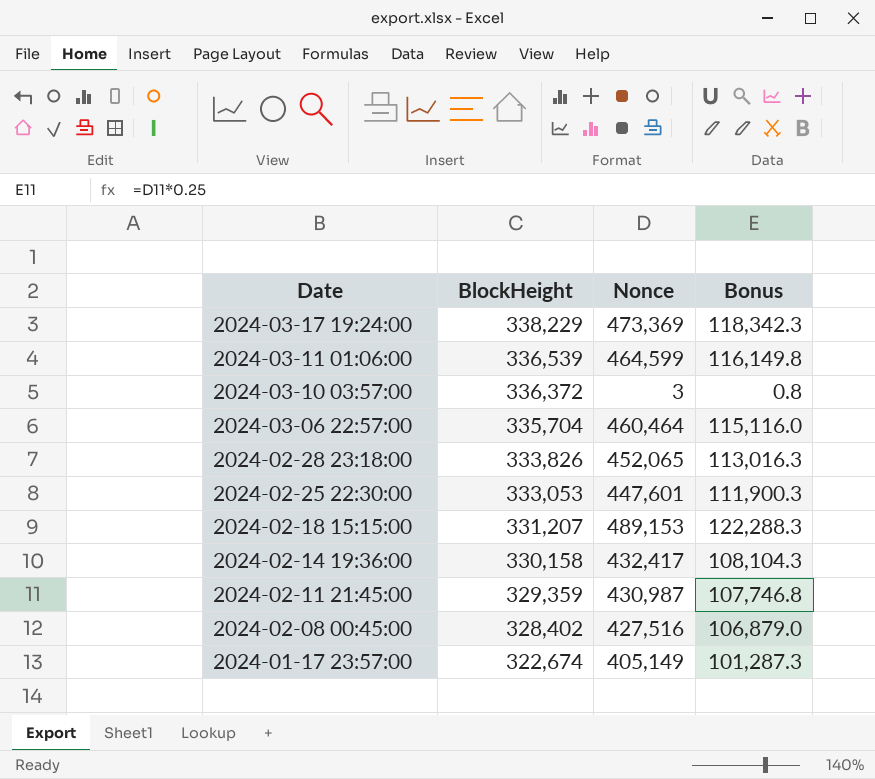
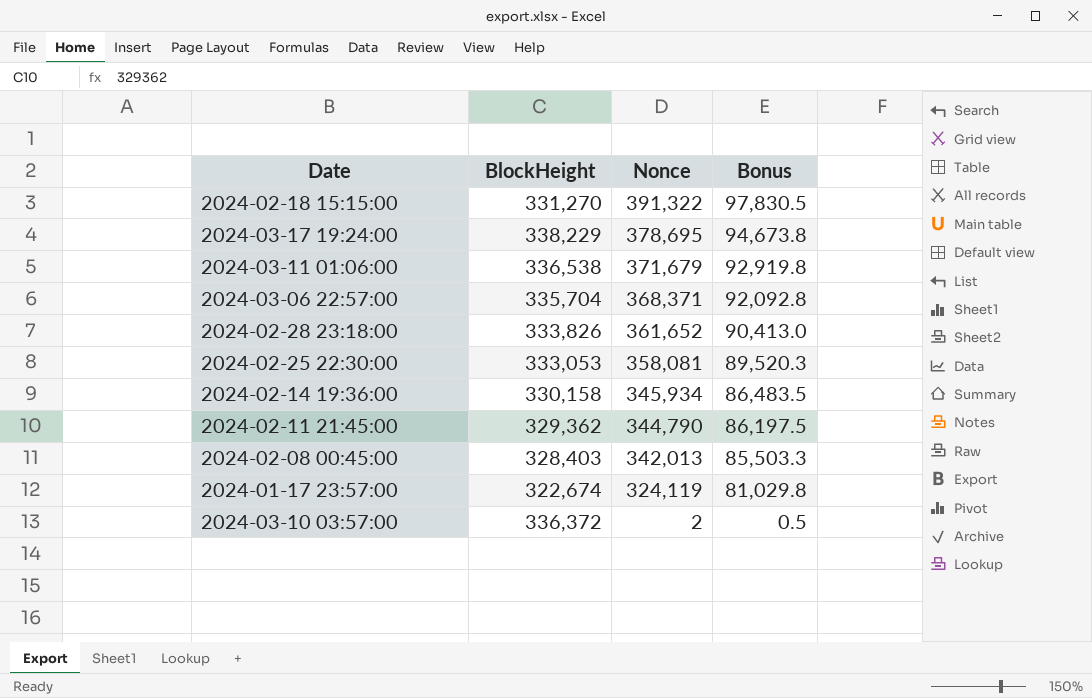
row order: Date descending -> Nonce descending
2024-02-18 15:15:00 | BlockHeight: 331,207 -> 331,270
2024-02-18 15:15:00 | Nonce: 489,153 -> 391,322
2024-02-18 15:15:00 | Bonus: 122,288.3 -> 97,830.5
2024-03-17 19:24:00 | Nonce: 473,369 -> 378,695
2024-03-17 19:24:00 | Bonus: 118,342.3 -> 94,673.8
2024-03-11 01:06:00 | BlockHeight: 336,539 -> 336,538
2024-03-11 01:06:00 | Nonce: 464,599 -> 371,679
2024-03-11 01:06:00 | Bonus: 116,149.8 -> 92,919.8
2024-03-06 22:57:00 | Nonce: 460,464 -> 368,371
2024-03-06 22:57:00 | Bonus: 115,116.0 -> 92,092.8
2024-02-28 23:18:00 | Nonce: 452,065 -> 361,652
2024-02-28 23:18:00 | Bonus: 113,016.3 -> 90,413.0
2024-02-25 22:30:00 | Nonce: 447,601 -> 358,081
2024-02-25 22:30:00 | Bonus: 111,900.3 -> 89,520.3
2024-02-14 19:36:00 | Nonce: 432,417 -> 345,934
2024-02-14 19:36:00 | Bonus: 108,104.3 -> 86,483.5
2024-02-11 21:45:00 | BlockHeight: 329,359 -> 329,362
2024-02-11 21:45:00 | Nonce: 430,987 -> 344,790
2024-02-11 21:45:00 | Bonus: 107,746.8 -> 86,197.5
2024-02-08 00:45:00 | BlockHeight: 328,402 -> 328,403
2024-02-08 00:45:00 | Nonce: 427,516 -> 342,013
2024-02-08 00:45:00 | Bonus: 106,879.0 -> 85,503.3
2024-01-17 23:57:00 | Nonce: 405,149 -> 324,119
2024-01-17 23:57:00 | Bonus: 101,287.3 -> 81,029.8
2024-03-10 03:57:00 | Nonce: 3 -> 2
2024-03-10 03:57:00 | Bonus: 0.8 -> 0.5

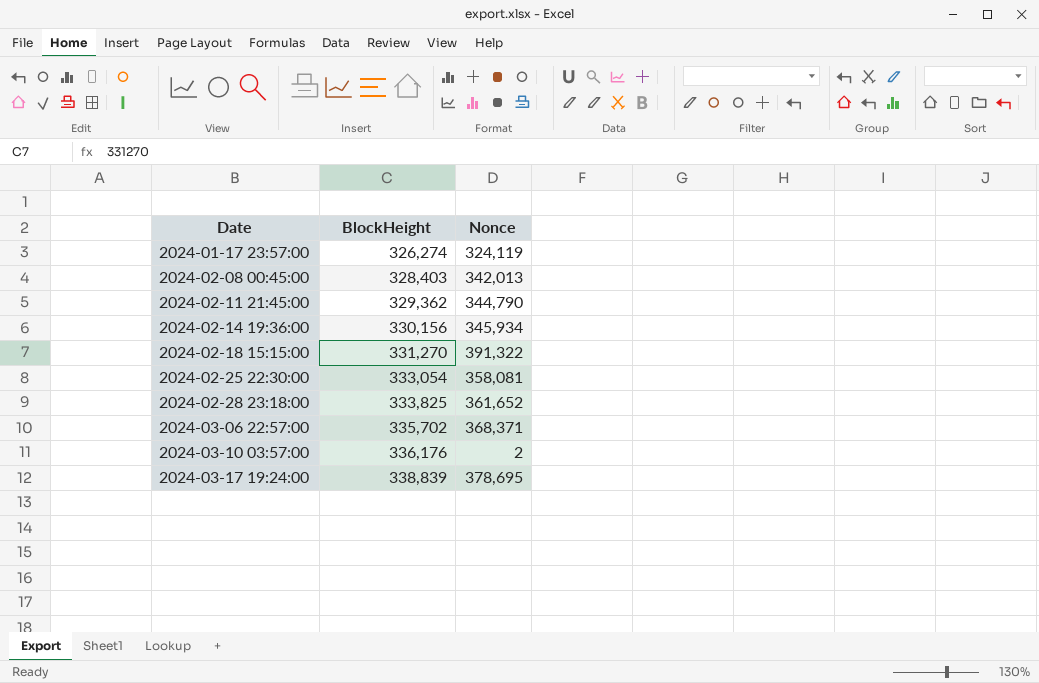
row order: Nonce descending -> Date ascending
column Bonus | formula: [Nonce] * 0.25 -> none
row 2024-03-11 01:06:00: 336,538 | 371,679 | 92,919.8 -> none
2024-01-17 23:57:00 | BlockHeight: 322,674 -> 326,274
2024-02-14 19:36:00 | BlockHeight: 330,158 -> 330,156
2024-02-25 22:30:00 | BlockHeight: 333,053 -> 333,054
2024-02-28 23:18:00 | BlockHeight: 333,826 -> 333,825
2024-03-06 22:57:00 | BlockHeight: 335,704 -> 335,702
2024-03-10 03:57:00 | BlockHeight: 336,372 -> 336,176
2024-03-17 19:24:00 | BlockHeight: 338,229 -> 338,839

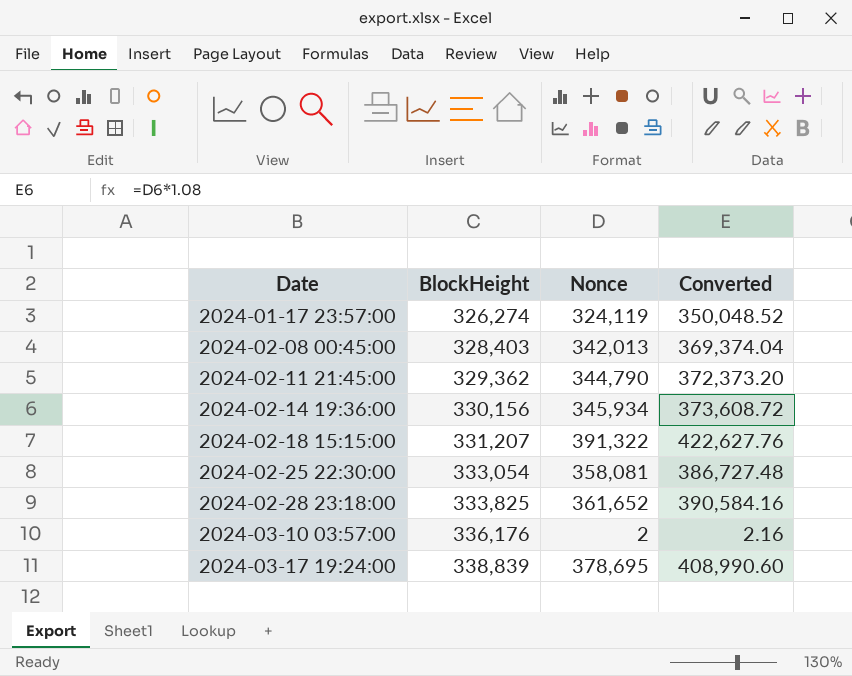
column Converted | formula: none -> [Nonce] * 1.08
row 2024-03-06 22:57:00: 335,702 | 368,371 -> none
2024-02-18 15:15:00 | BlockHeight: 331,270 -> 331,207

